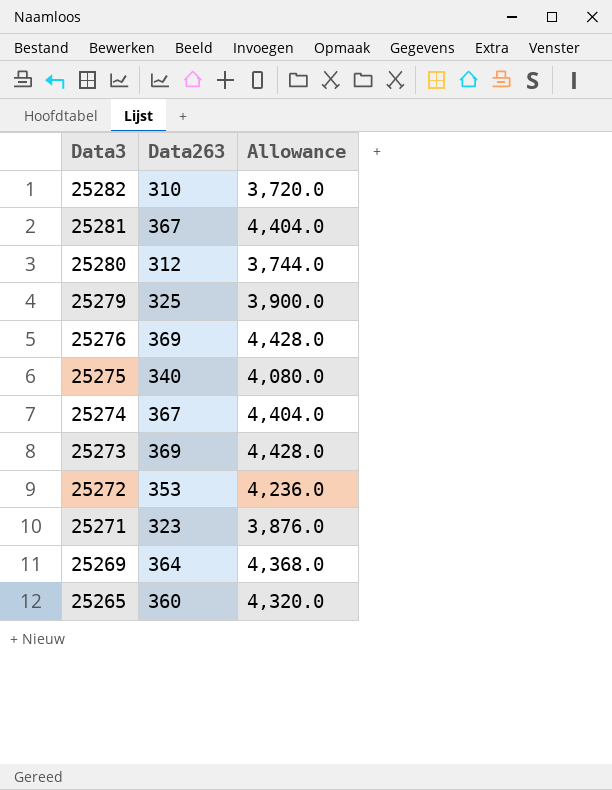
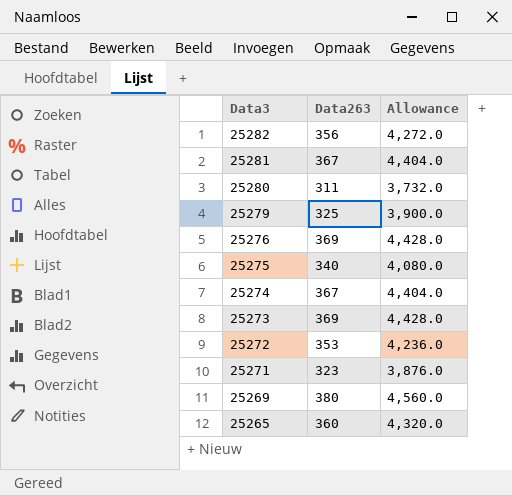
25282 | Data263: 310 -> 356
25282 | Allowance: 3,720.0 -> 4,272.0
25280 | Data263: 312 -> 311
25280 | Allowance: 3,744.0 -> 3,732.0
25269 | Data263: 364 -> 380
25269 | Allowance: 4,368.0 -> 4,560.0

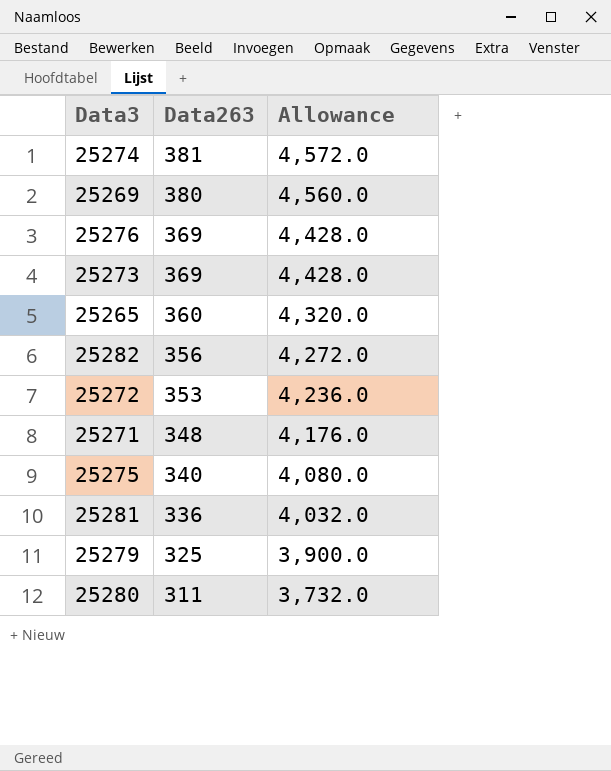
row order: Data3 descending -> Data263 descending
25274 | Data263: 367 -> 381
25274 | Allowance: 4,404.0 -> 4,572.0
25271 | Data263: 323 -> 348
25271 | Allowance: 3,876.0 -> 4,176.0
25281 | Data263: 367 -> 336
25281 | Allowance: 4,404.0 -> 4,032.0

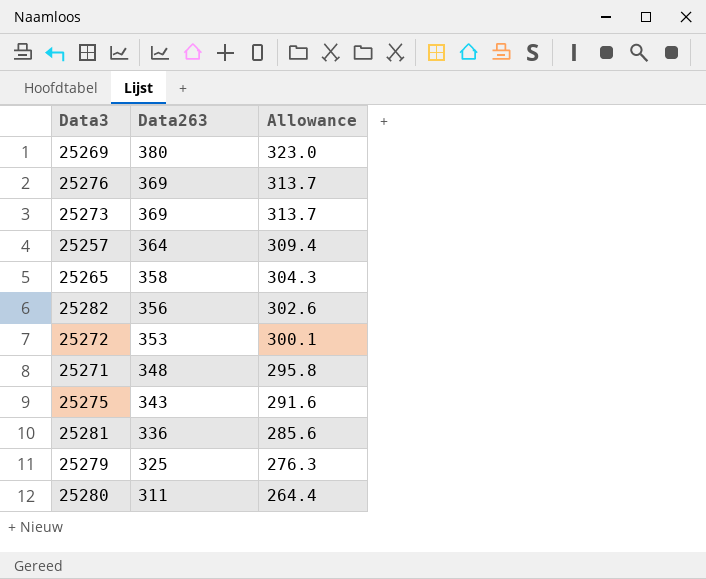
column Allowance | formula: [Data263] * 12 -> [Data263] * 0.85
row 25274: 381 | 4,572.0 -> none
row 25257: none -> 364 | 309.4
25265 | Data263: 360 -> 358
25275 | Data263: 340 -> 343

